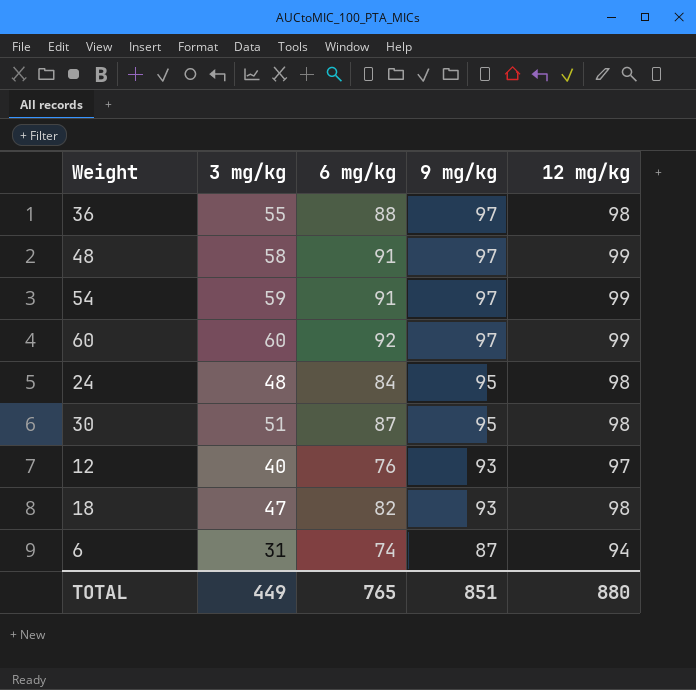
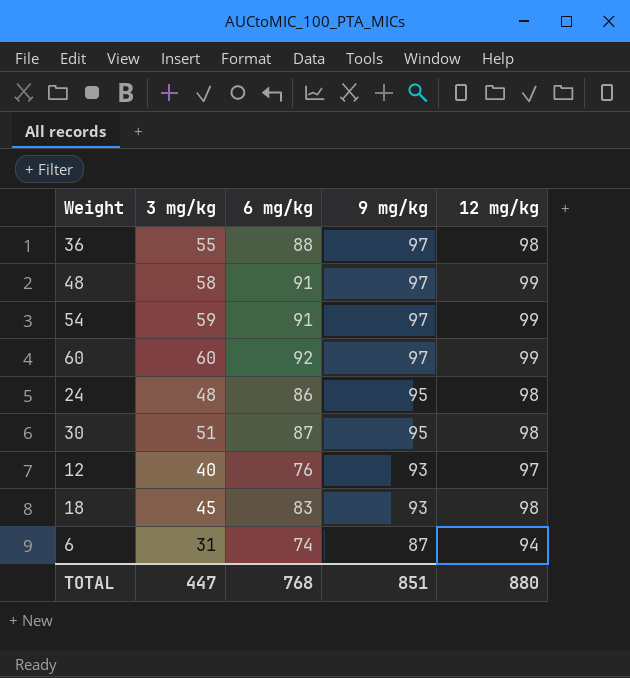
24 | 6 mg/kg: 84 -> 86
18 | 3 mg/kg: 47 -> 45
18 | 6 mg/kg: 82 -> 83
TOTAL | 3 mg/kg: 449 -> 447
TOTAL | 6 mg/kg: 765 -> 768

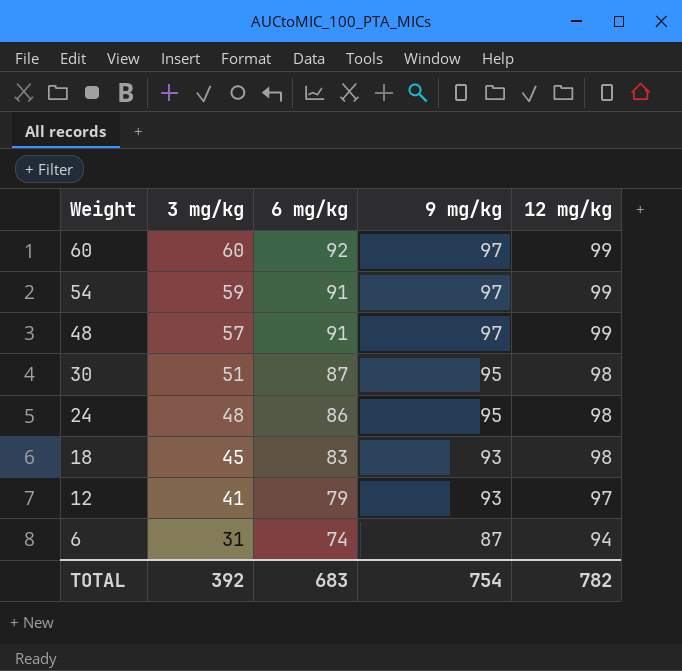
row order: 9 mg/kg descending -> Weight descending
row 36: 55 | 88 | 97 | 98 -> none
48 | 3 mg/kg: 58 -> 57
12 | 3 mg/kg: 40 -> 41
12 | 6 mg/kg: 76 -> 79
TOTAL | 3 mg/kg: 447 -> 392
TOTAL | 6 mg/kg: 768 -> 683
TOTAL | 9 mg/kg: 851 -> 754
TOTAL | 12 mg/kg: 880 -> 782

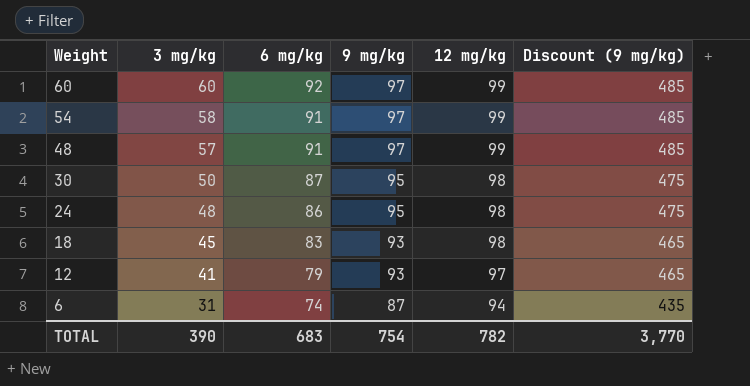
column Discount (9 mg/kg) | formula: none -> [9 mg/kg] * 5
54 | 3 mg/kg: 59 -> 58
30 | 3 mg/kg: 51 -> 50
TOTAL | 3 mg/kg: 392 -> 390

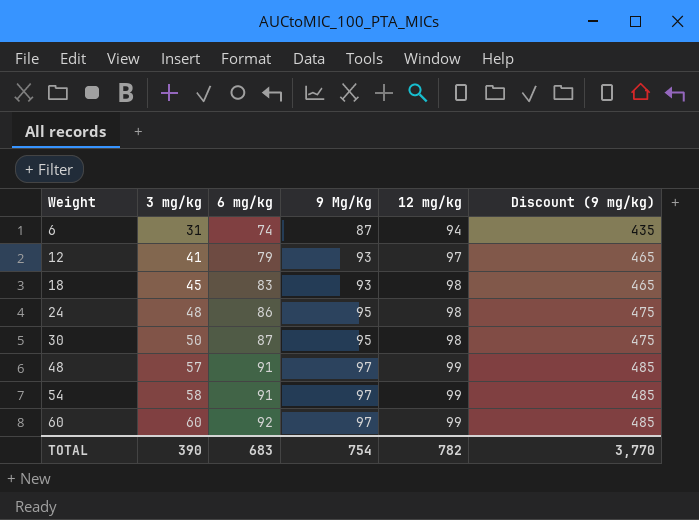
row order: Weight descending -> Weight ascending
column name: 9 mg/kg -> 9 Mg/Kg

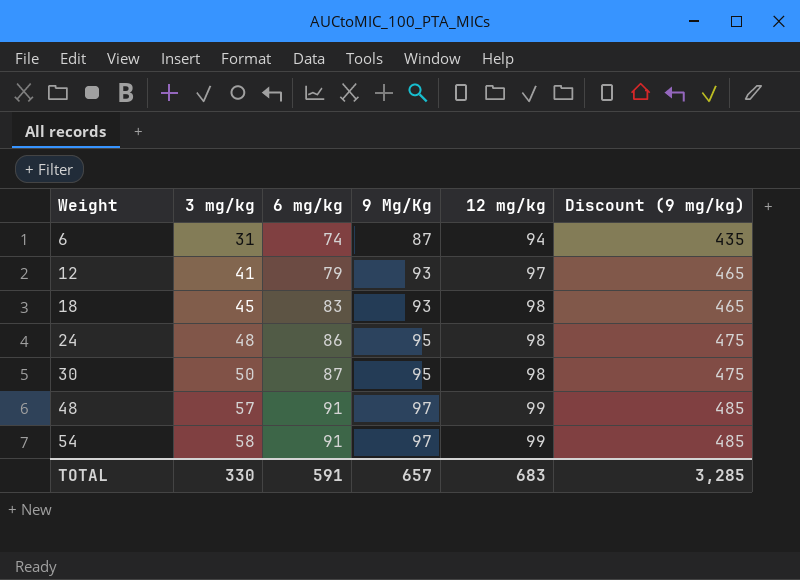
row 60: 60 | 92 | 97 | 99 | 485 -> none
TOTAL | 3 mg/kg: 390 -> 330
TOTAL | 6 mg/kg: 683 -> 591
TOTAL | 9 Mg/Kg: 754 -> 657
TOTAL | 12 mg/kg: 782 -> 683
TOTAL | Discount (9 mg/kg): 3,770 -> 3,285

